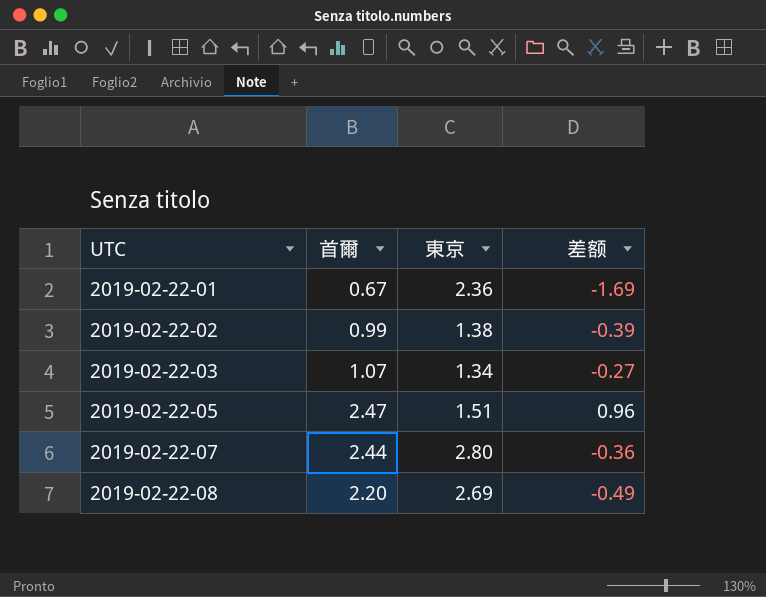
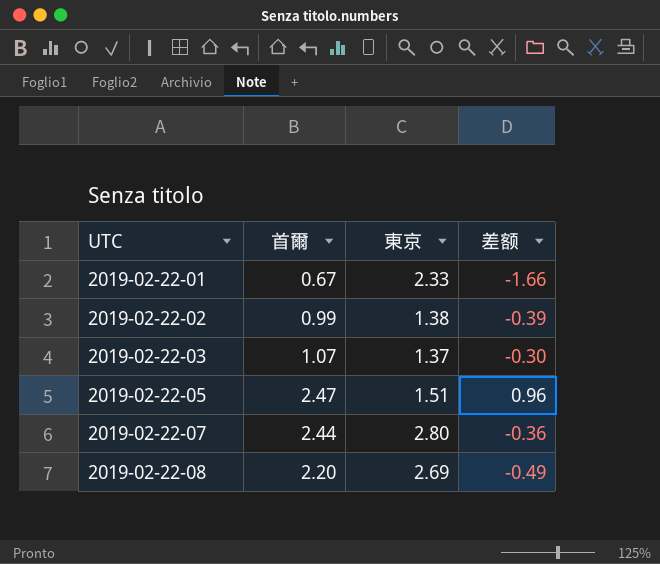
2019-02-22-01 | 東京: 2.36 -> 2.33
2019-02-22-01 | 差额: -1.69 -> -1.66
2019-02-22-03 | 東京: 1.34 -> 1.37
2019-02-22-03 | 差额: -0.27 -> -0.30

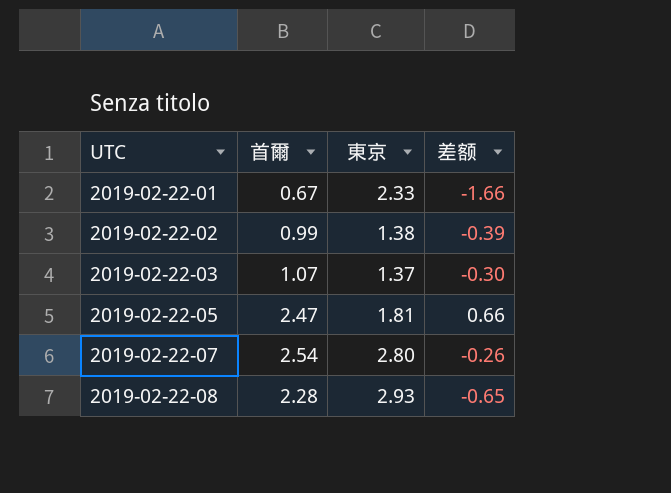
2019-02-22-05 | 東京: 1.51 -> 1.81
2019-02-22-05 | 差额: 0.96 -> 0.66
2019-02-22-07 | 首爾: 2.44 -> 2.54
2019-02-22-07 | 差额: -0.36 -> -0.26
2019-02-22-08 | 首爾: 2.20 -> 2.28
2019-02-22-08 | 東京: 2.69 -> 2.93
2019-02-22-08 | 差额: -0.49 -> -0.65

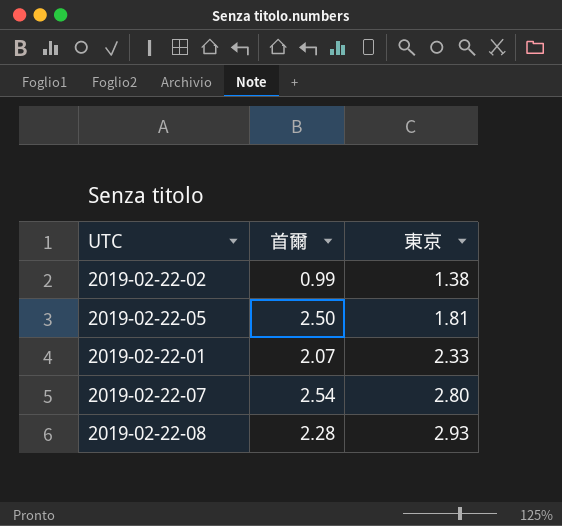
row order: UTC ascending -> 東京 ascending
column 差额 | formula: [首爾] - [東京] -> none
row 2019-02-22-03: 1.07 | 1.37 | -0.30 -> none
2019-02-22-05 | 首爾: 2.47 -> 2.50
2019-02-22-01 | 首爾: 0.67 -> 2.07

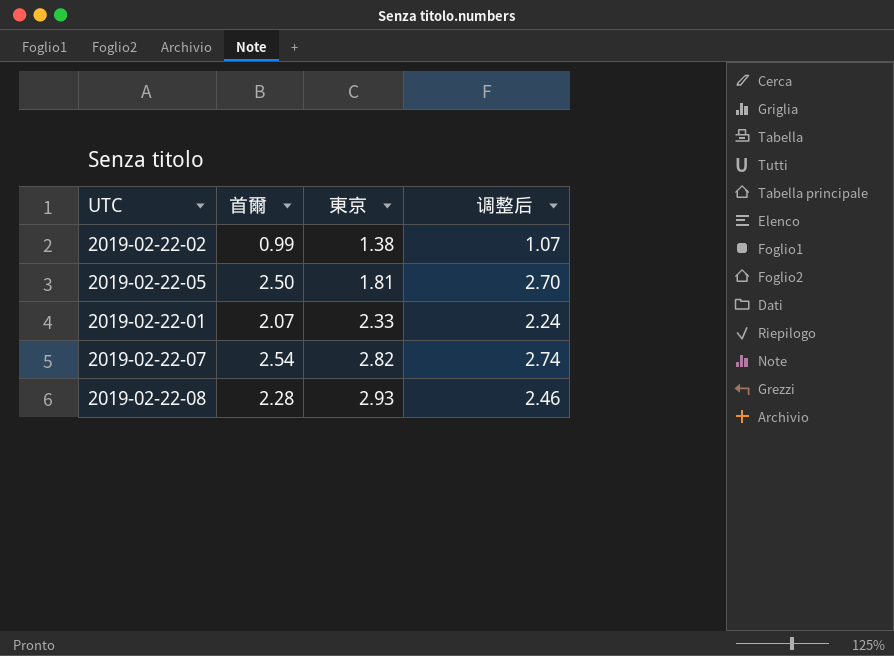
column 调整后 | formula: none -> [首爾] * 1.08
2019-02-22-07 | 東京: 2.80 -> 2.82

